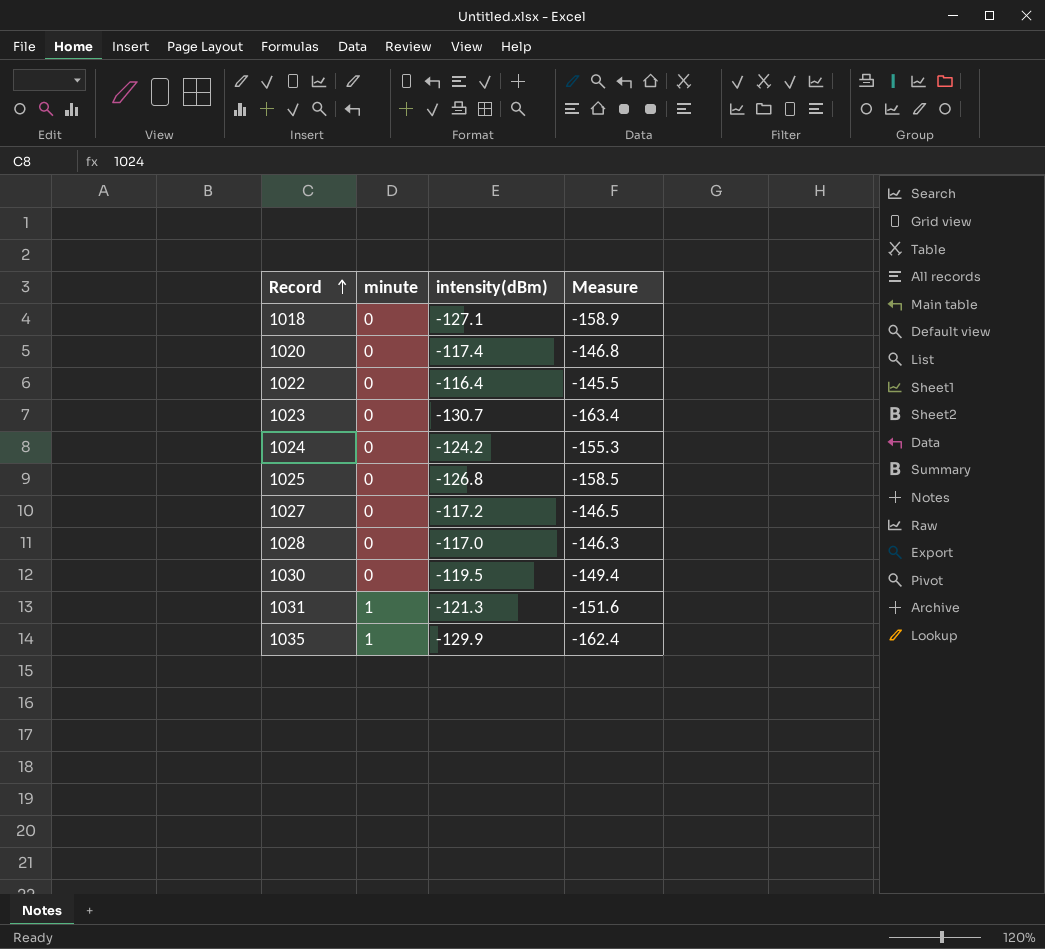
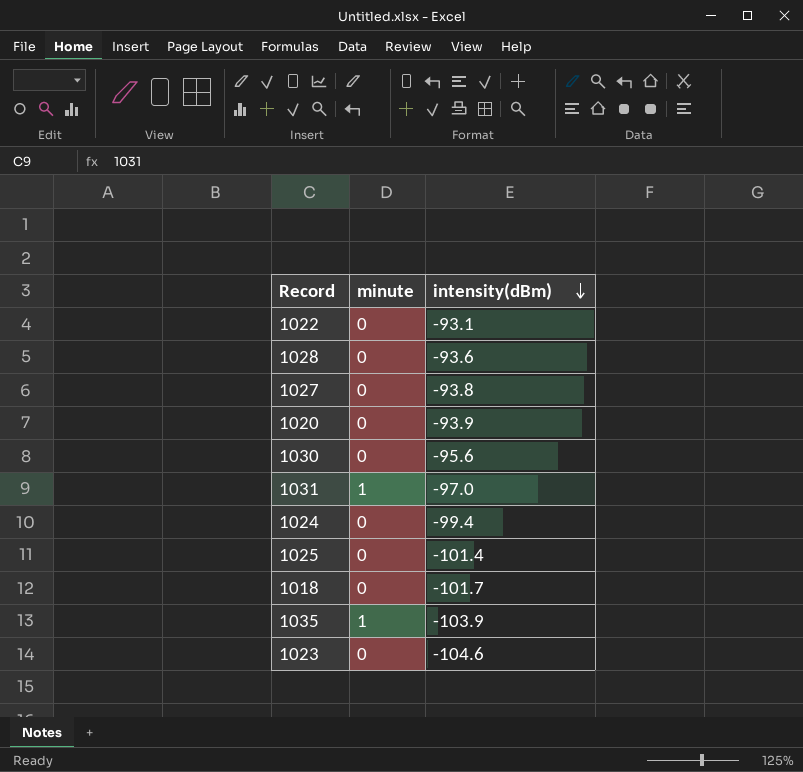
row order: Record ascending -> intensity(dBm) descending
column Measure | formula: [intensity(dBm)] * 1.25 -> none
1022 | intensity(dBm): -116.4 -> -93.1
1028 | intensity(dBm): -117.0 -> -93.6
1027 | intensity(dBm): -117.2 -> -93.8
1020 | intensity(dBm): -117.4 -> -93.9
1030 | intensity(dBm): -119.5 -> -95.6
1031 | intensity(dBm): -121.3 -> -97.0
1024 | intensity(dBm): -124.2 -> -99.4
1025 | intensity(dBm): -126.8 -> -101.4
1018 | intensity(dBm): -127.1 -> -101.7
1035 | intensity(dBm): -129.9 -> -103.9
1023 | intensity(dBm): -130.7 -> -104.6

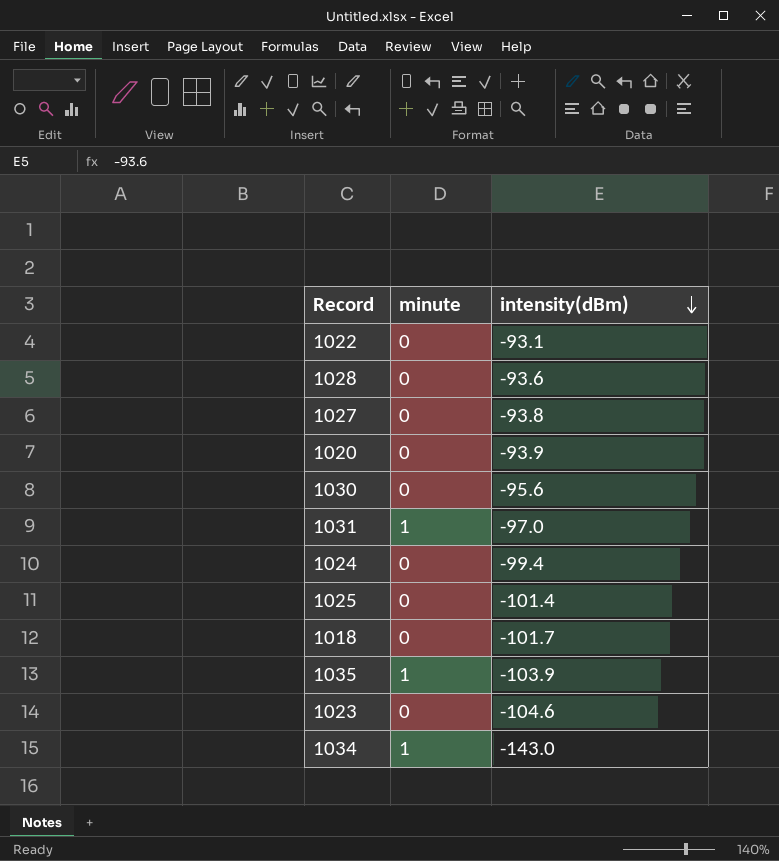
row 1034: none -> 1 | -143.0

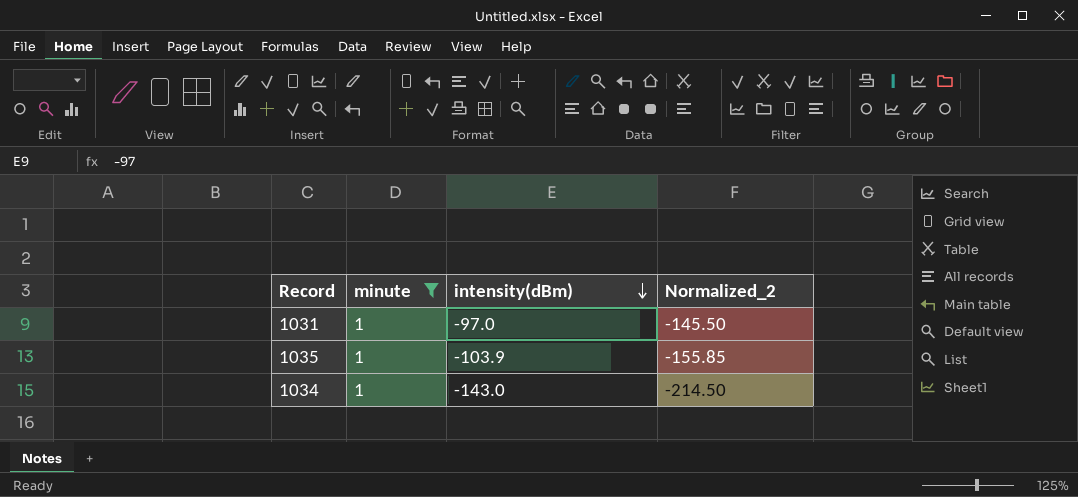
filter: none -> minute = 1
column Normalized_2 | formula: none -> [intensity(dBm)] * 1.5

